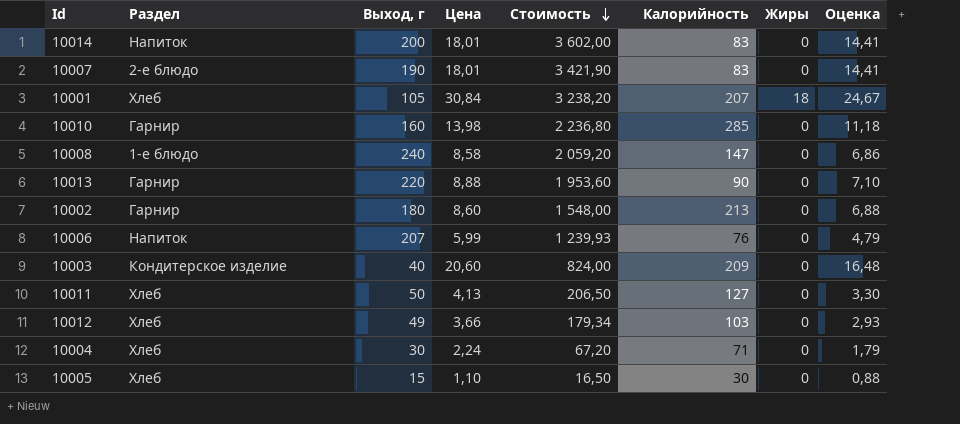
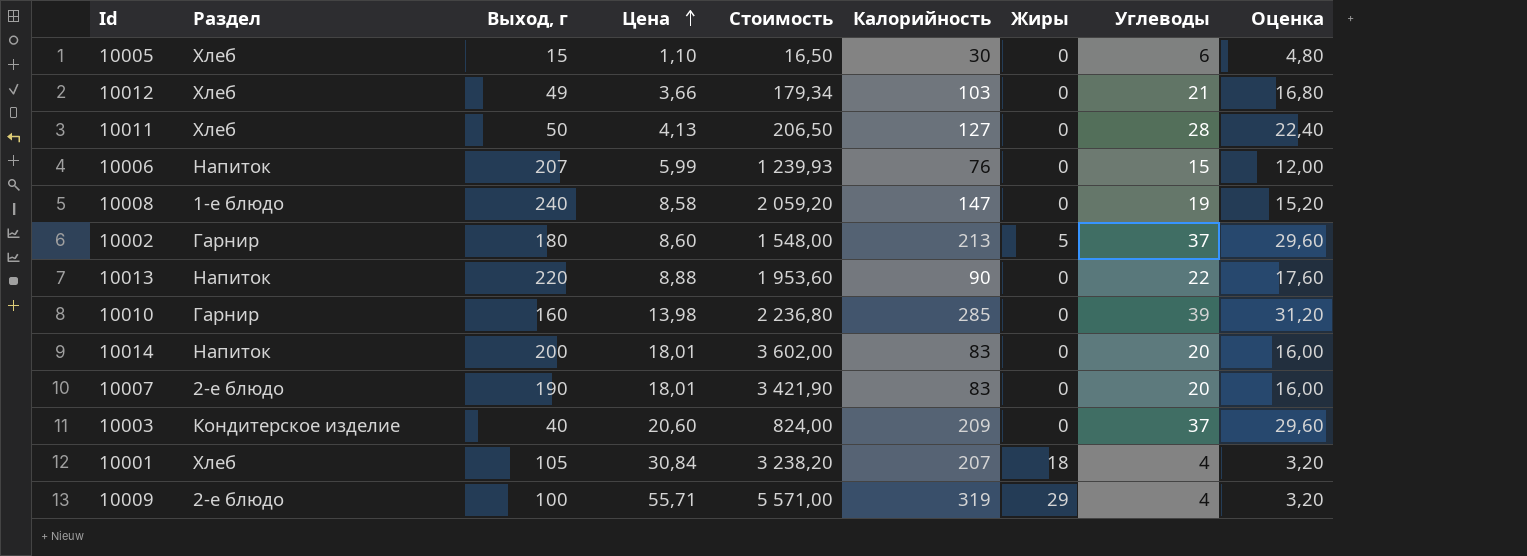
row order: Стоимость descending -> Цена ascending
column Углеводы | position: none -> 8
column Оценка | formula: [Цена] * 0,8 -> [Углеводы] * 0,8
row 10004: Хлеб | 30 | 2,24 | 67,20 | 71 | 0 | 1,79 -> none
10002 | Жиры: 0 -> 5
10013 | Раздел: Гарнир -> Напиток
row 10009: none -> 2-е блюдо | 100 | 55,71 | 5 571,00 | 319 | 29 | 4 | 3,20

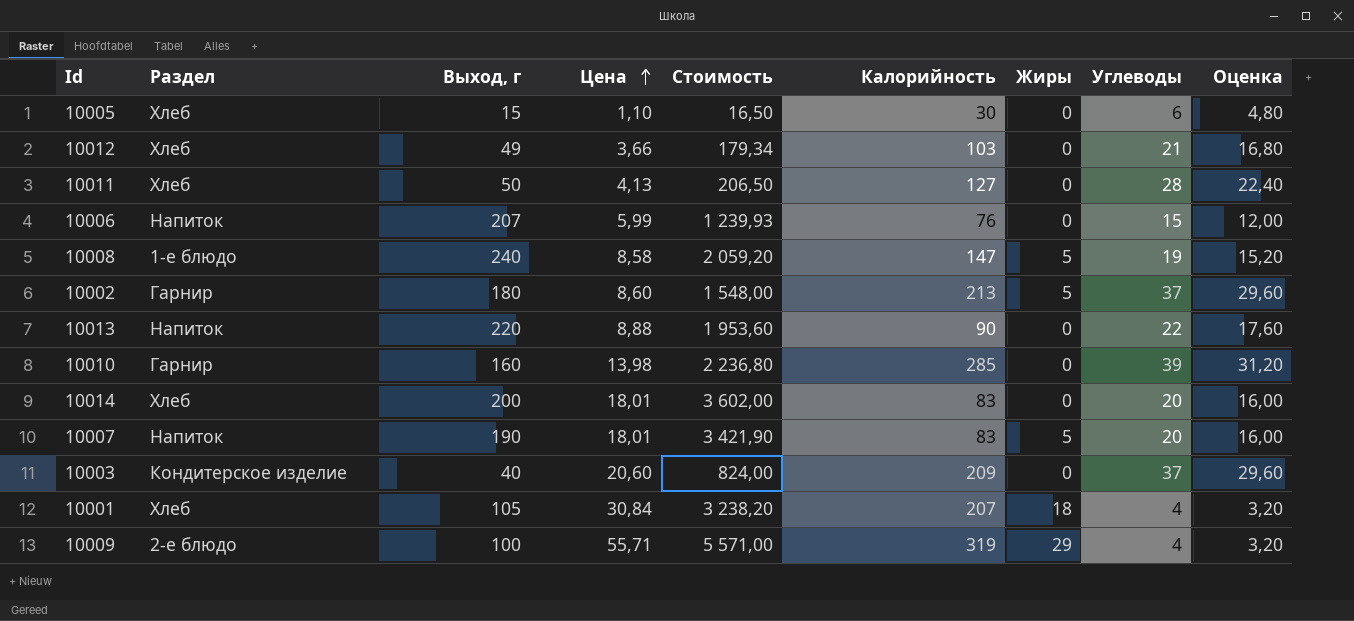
10008 | Жиры: 0 -> 5
10014 | Раздел: Напиток -> Хлеб
10007 | Раздел: 2-е блюдо -> Напиток
10007 | Жиры: 0 -> 5

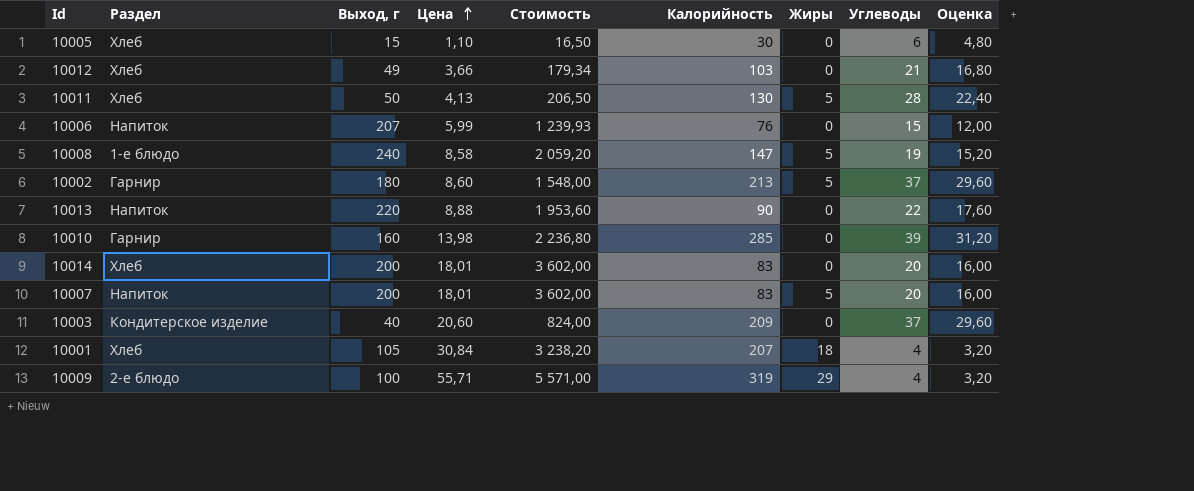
10011 | Калорийность: 127 -> 130
10011 | Жиры: 0 -> 5
10007 | Выход, г: 190 -> 200
10007 | Стоимость: 3 421,90 -> 3 602,00

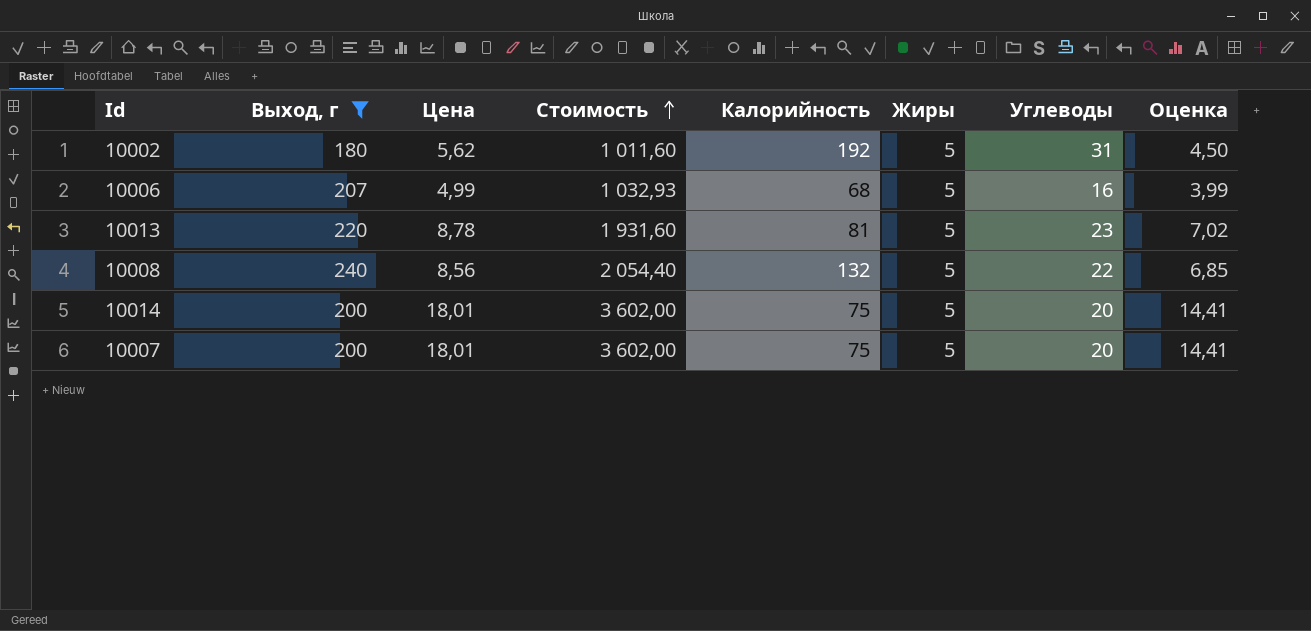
filter: none -> Выход, г >= 180
row order: Цена ascending -> Стоимость ascending
column Раздел | position: 2 -> none
column Оценка | formula: [Углеводы] * 0,8 -> [Цена] * 0,8
10002 | Цена: 8,60 -> 5,62
10002 | Стоимость: 1 548,00 -> 1 011,60
10002 | Калорийность: 213 -> 192
10002 | Углеводы: 37 -> 31
10006 | Цена: 5,99 -> 4,99
10006 | Стоимость: 1 239,93 -> 1 032,93
10006 | Калорийность: 76 -> 68
10006 | Жиры: 0 -> 5
10006 | Углеводы: 15 -> 16
10013 | Цена: 8,88 -> 8,78
10013 | Стоимость: 1 953,60 -> 1 931,60
10013 | Калорийность: 90 -> 81
10013 | Жиры: 0 -> 5
10013 | Углеводы: 22 -> 23
10008 | Цена: 8,58 -> 8,56
10008 | Стоимость: 2 059,20 -> 2 054,40
10008 | Калорийность: 147 -> 132
10008 | Углеводы: 19 -> 22
10014 | Калорийность: 83 -> 75
10014 | Жиры: 0 -> 5
10007 | Калорийность: 83 -> 75

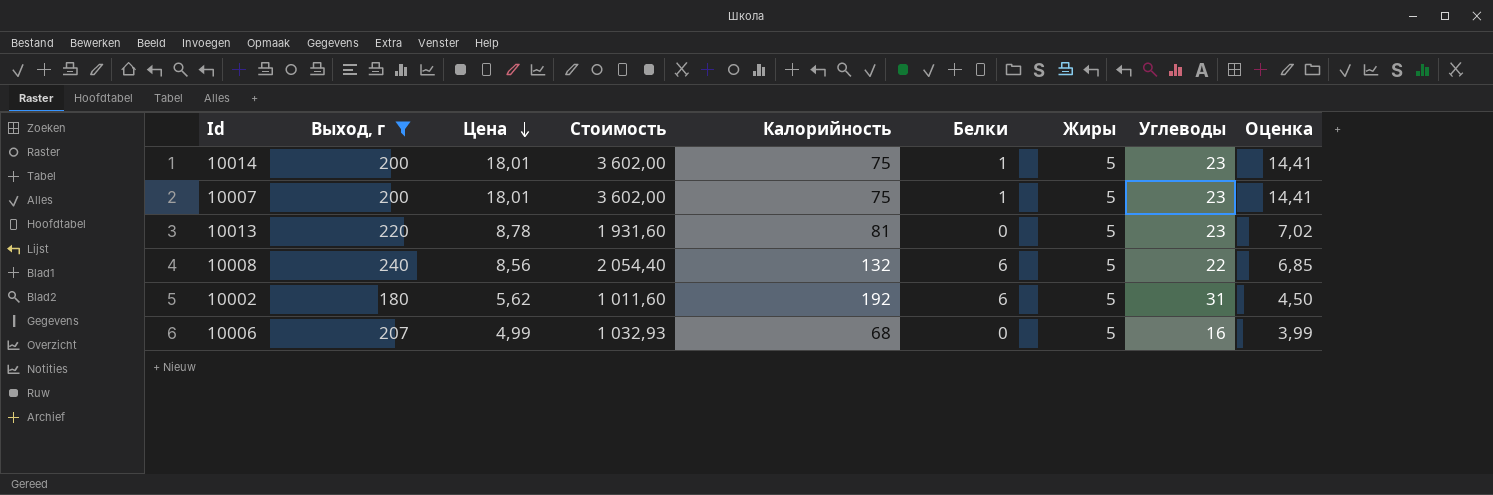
row order: Стоимость ascending -> Цена descending
column Белки | position: none -> 6
10014 | Углеводы: 20 -> 23
10007 | Углеводы: 20 -> 23

